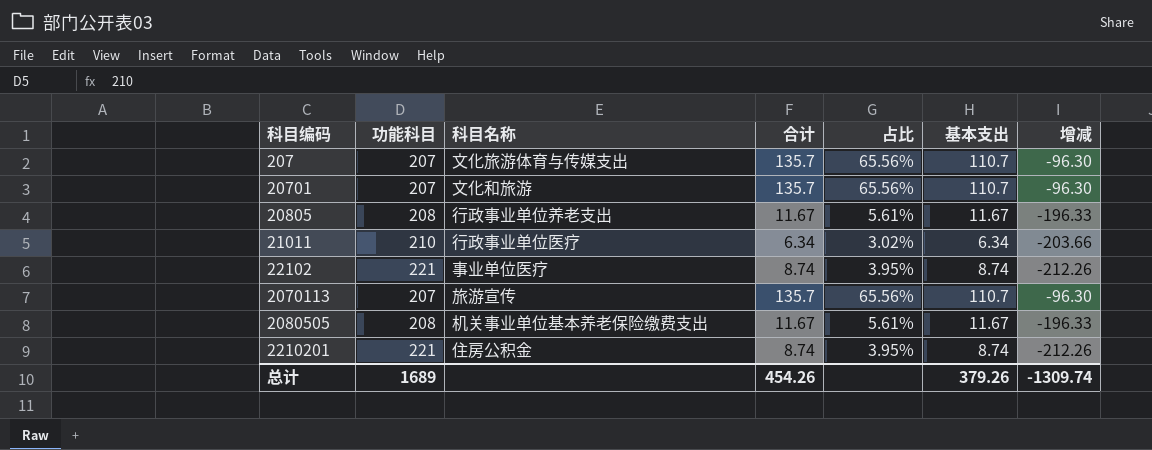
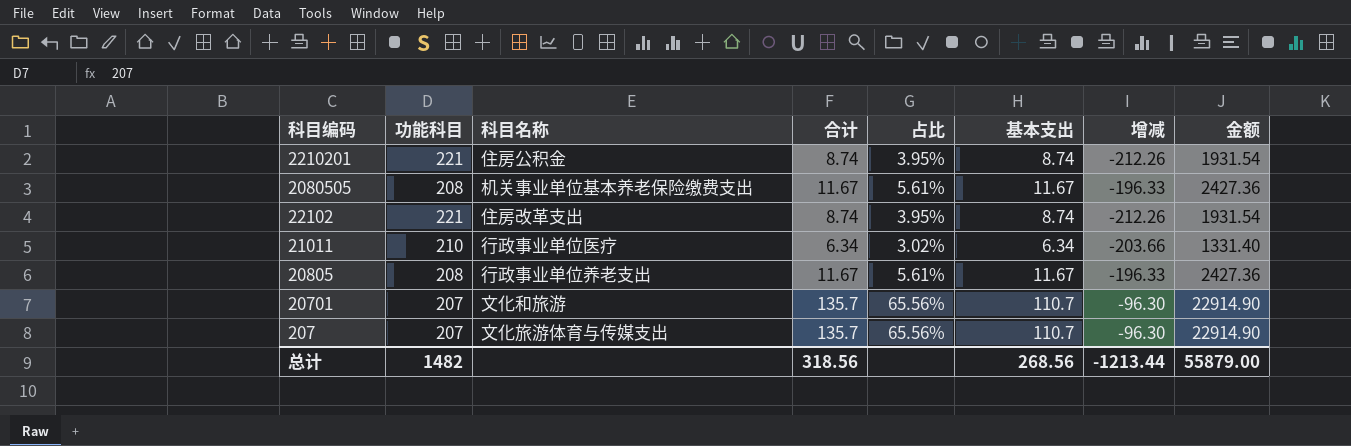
row order: 科目编码 ascending -> 科目编码 descending
column 金额 | formula: none -> [功能科目] * [基本支出]
row 2070113: 207 | 旅游宣传 | 135.7 | 65.56% | 110.7 | -96.30 -> none
22102 | 科目名称: 事业单位医疗 -> 住房改革支出
总计 | 功能科目: 1689 -> 1482
总计 | 合计: 454.26 -> 318.56
总计 | 基本支出: 379.26 -> 268.56
总计 | 增减: -1309.74 -> -1213.44

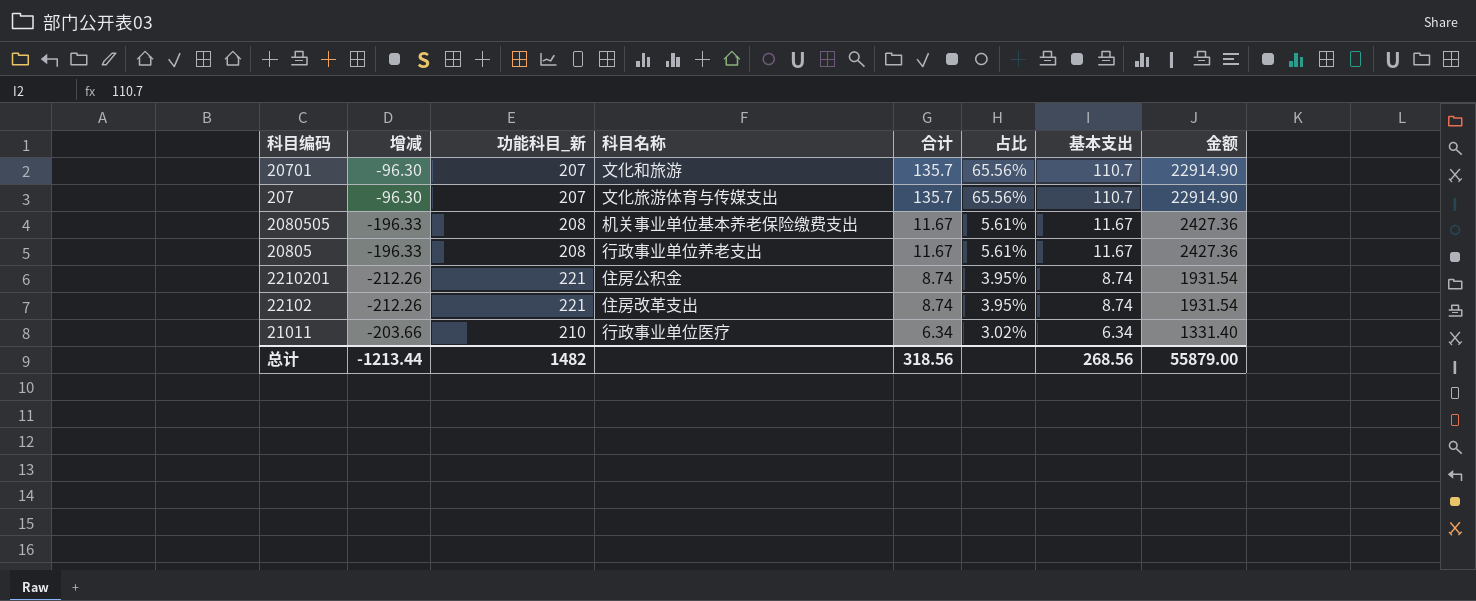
row order: 科目编码 descending -> 合计 descending
column 增减 | position: 7 -> 2
column name: 功能科目 -> 功能科目_新

